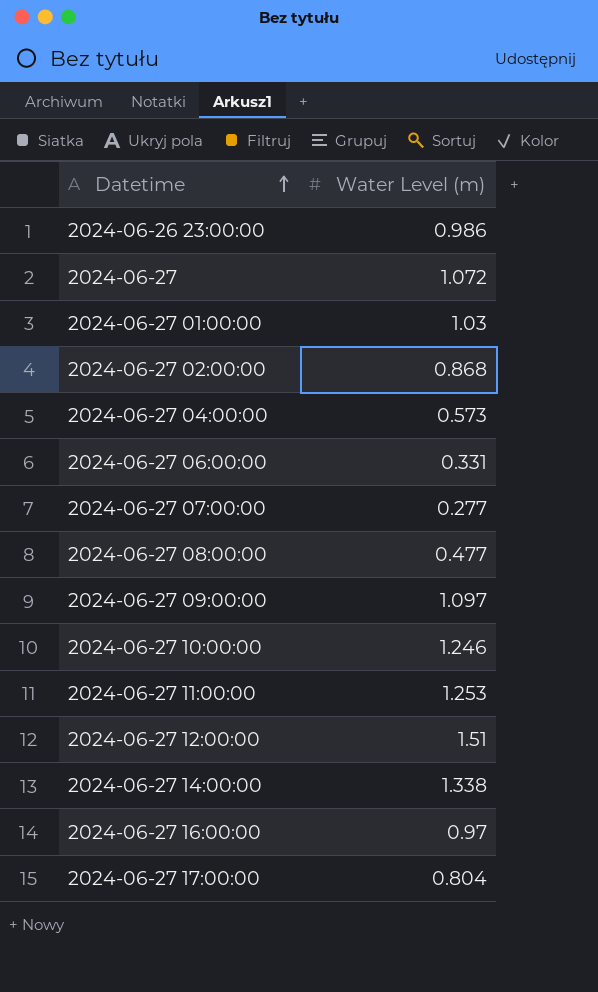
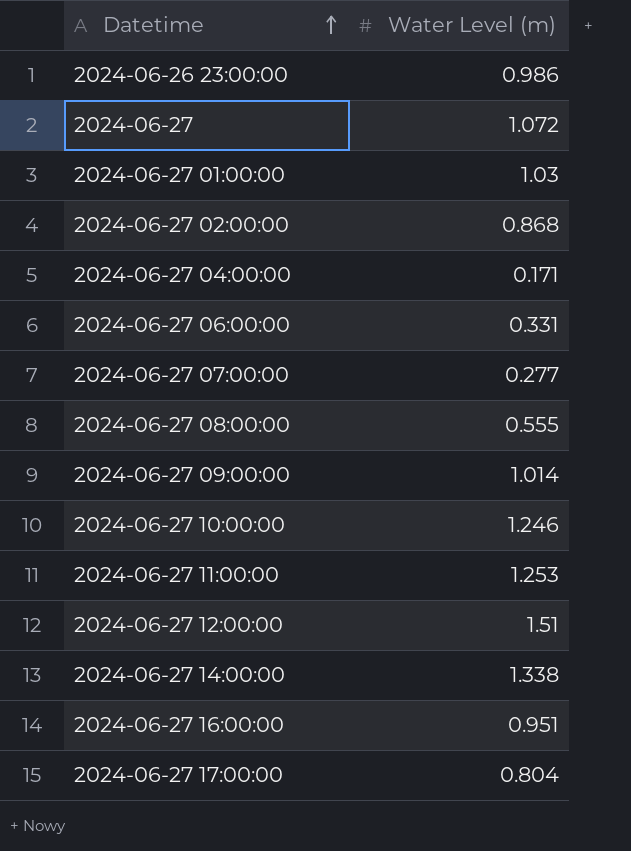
2024-06-27 04:00:00 | Water Level (m): 0.573 -> 0.171
2024-06-27 08:00:00 | Water Level (m): 0.477 -> 0.555
2024-06-27 09:00:00 | Water Level (m): 1.097 -> 1.014
2024-06-27 16:00:00 | Water Level (m): 0.97 -> 0.951

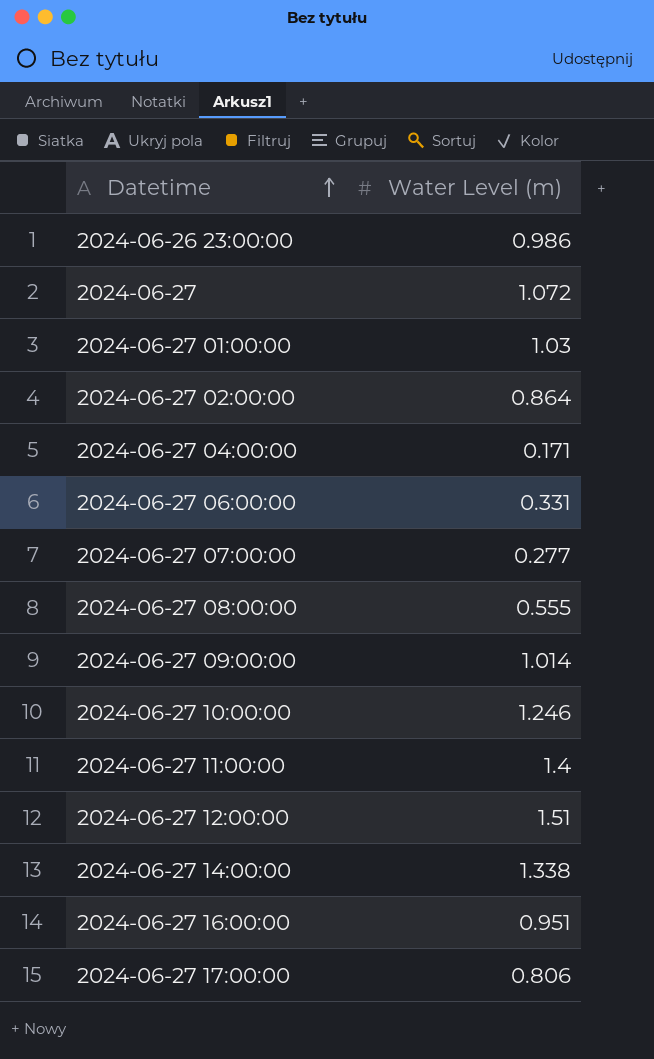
2024-06-27 02:00:00 | Water Level (m): 0.868 -> 0.864
2024-06-27 11:00:00 | Water Level (m): 1.253 -> 1.4
2024-06-27 17:00:00 | Water Level (m): 0.804 -> 0.806

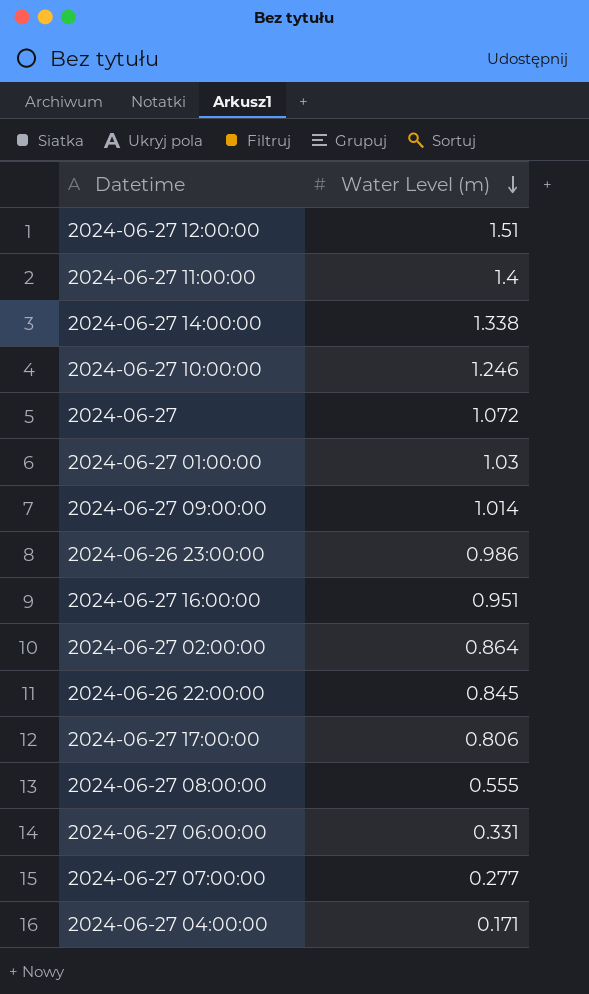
row order: Datetime ascending -> Water Level (m) descending
row 2024-06-26 22:00:00: none -> 0.845

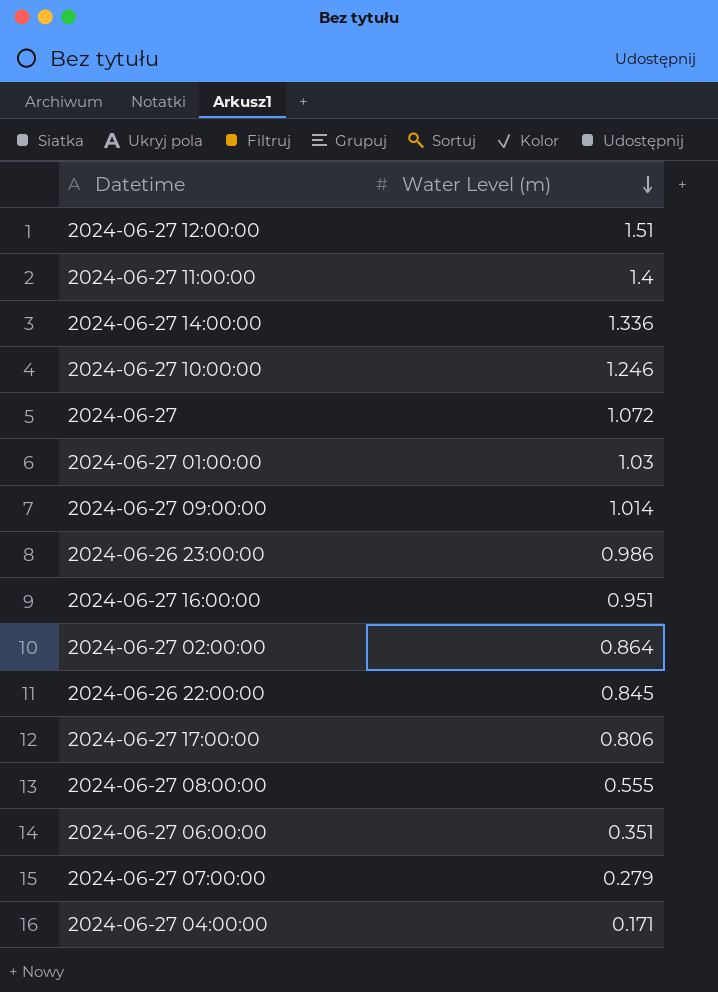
2024-06-27 14:00:00 | Water Level (m): 1.338 -> 1.336
2024-06-27 06:00:00 | Water Level (m): 0.331 -> 0.351
2024-06-27 07:00:00 | Water Level (m): 0.277 -> 0.279

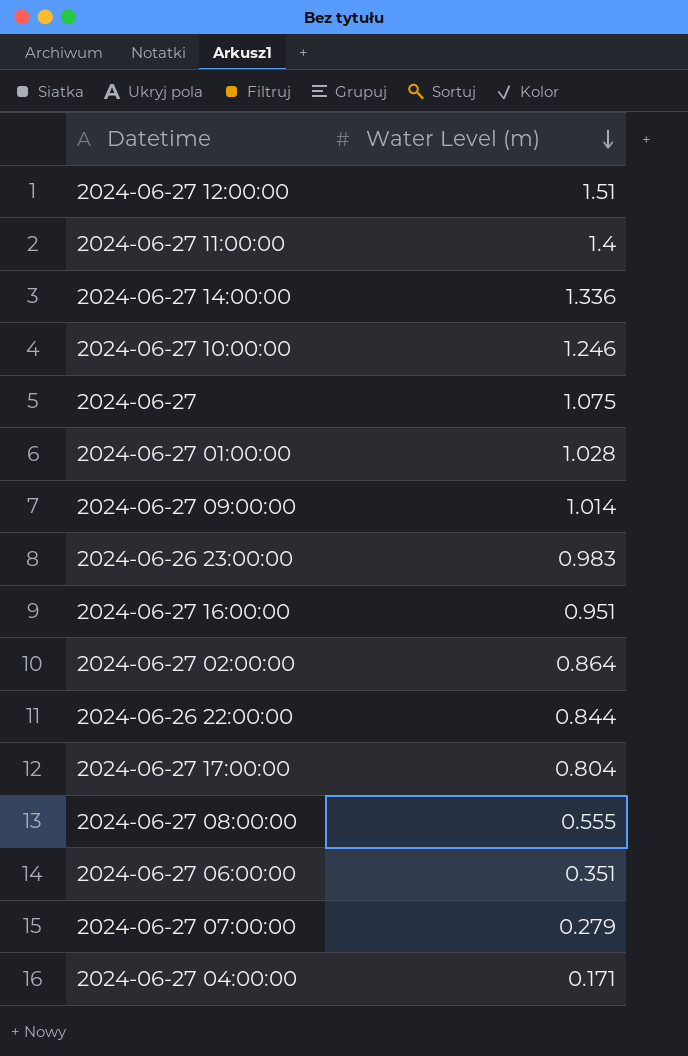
2024-06-27 | Water Level (m): 1.072 -> 1.075
2024-06-27 01:00:00 | Water Level (m): 1.03 -> 1.028
2024-06-26 23:00:00 | Water Level (m): 0.986 -> 0.983
2024-06-26 22:00:00 | Water Level (m): 0.845 -> 0.844
2024-06-27 17:00:00 | Water Level (m): 0.806 -> 0.804

